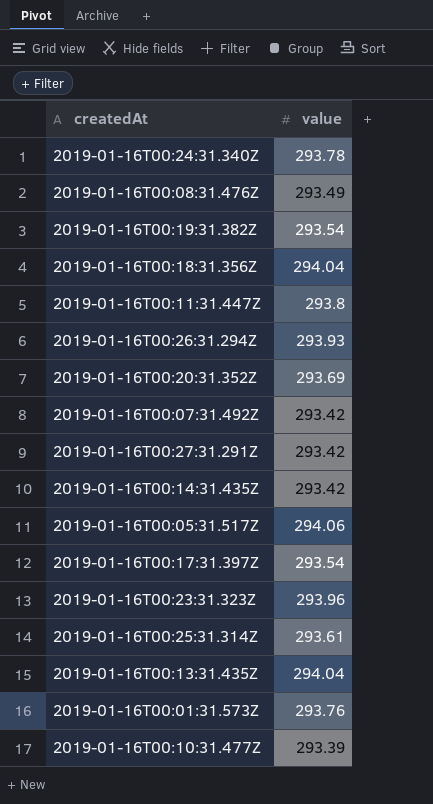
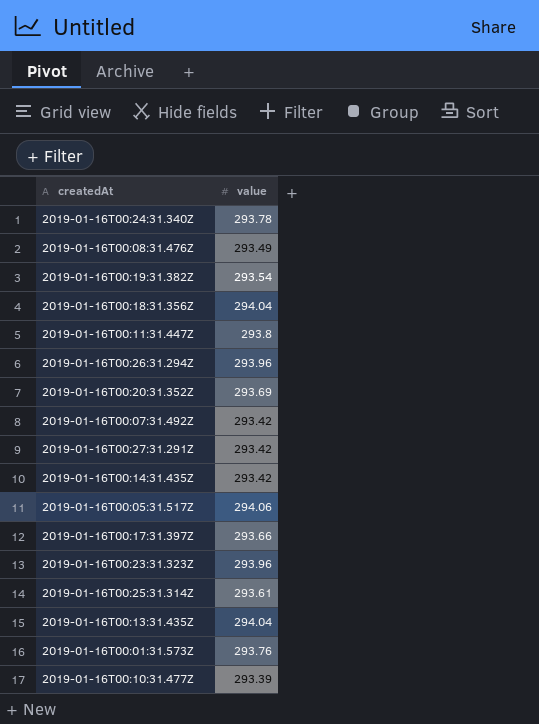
2019-01-16T00:26:31.294Z | value: 293.93 -> 293.96
2019-01-16T00:17:31.397Z | value: 293.54 -> 293.66

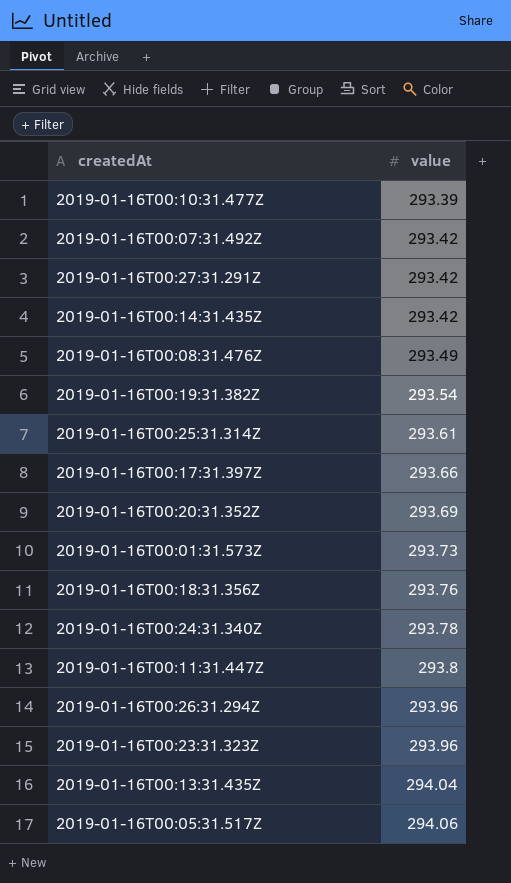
row order: none -> value ascending
2019-01-16T00:01:31.573Z | value: 293.76 -> 293.73
2019-01-16T00:18:31.356Z | value: 294.04 -> 293.76

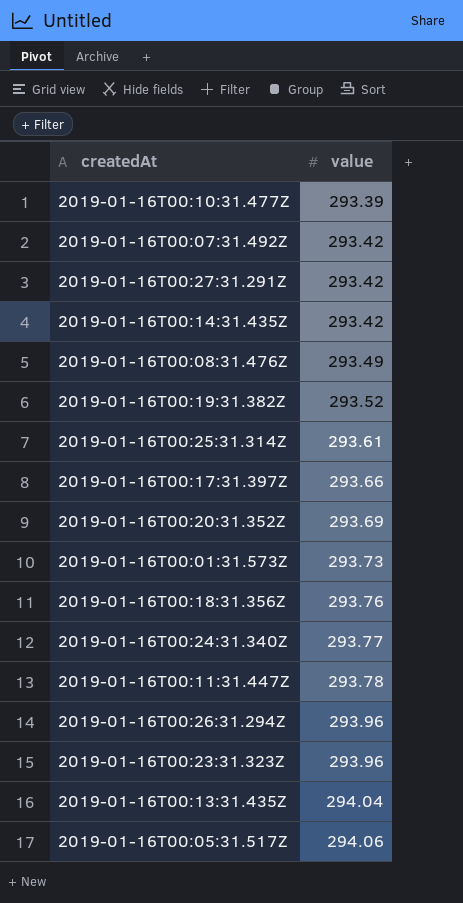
2019-01-16T00:19:31.382Z | value: 293.54 -> 293.52
2019-01-16T00:24:31.340Z | value: 293.78 -> 293.77
2019-01-16T00:11:31.447Z | value: 293.8 -> 293.78

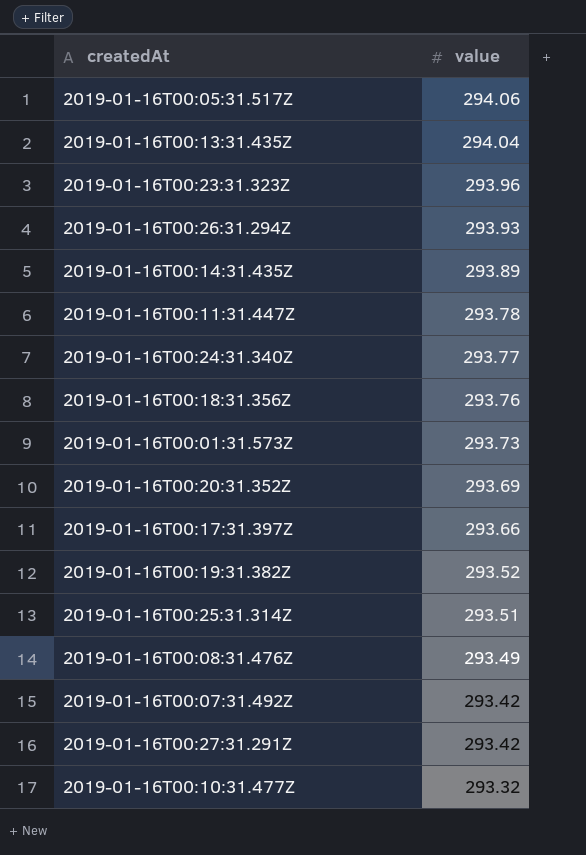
row order: value ascending -> value descending
2019-01-16T00:26:31.294Z | value: 293.96 -> 293.93
2019-01-16T00:14:31.435Z | value: 293.42 -> 293.89
2019-01-16T00:25:31.314Z | value: 293.61 -> 293.51
2019-01-16T00:10:31.477Z | value: 293.39 -> 293.32

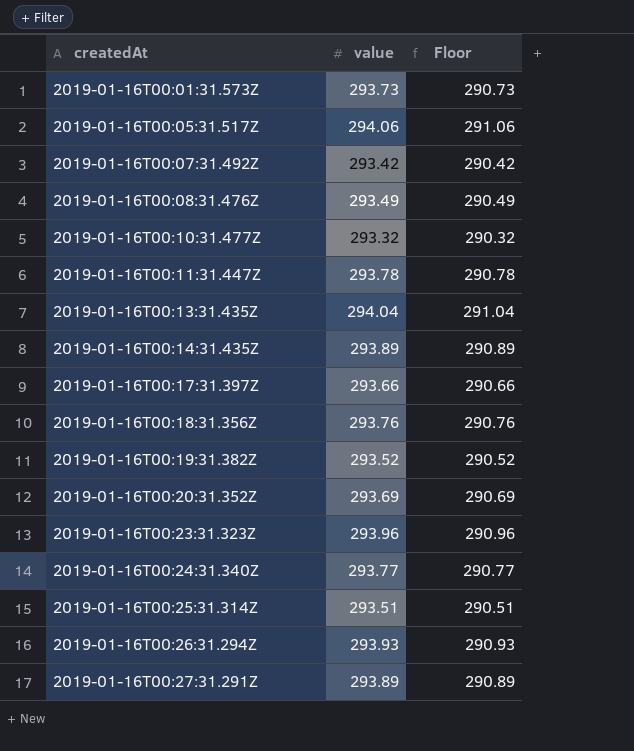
row order: value descending -> createdAt ascending
column Floor | formula: none -> [value] - 3
2019-01-16T00:27:31.291Z | value: 293.42 -> 293.89

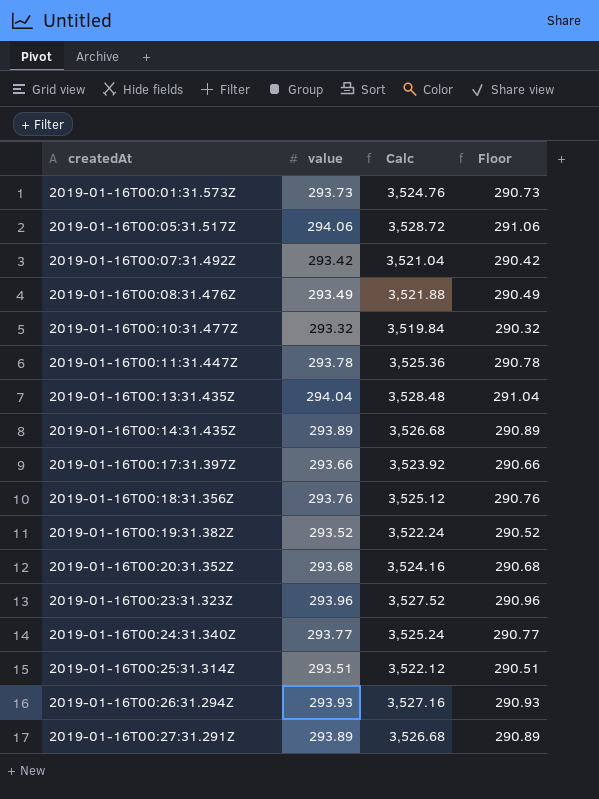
column Calc | formula: none -> [value] * 12
2019-01-16T00:20:31.352Z | value: 293.69 -> 293.68
2019-01-16T00:20:31.352Z | Floor: 290.69 -> 290.68

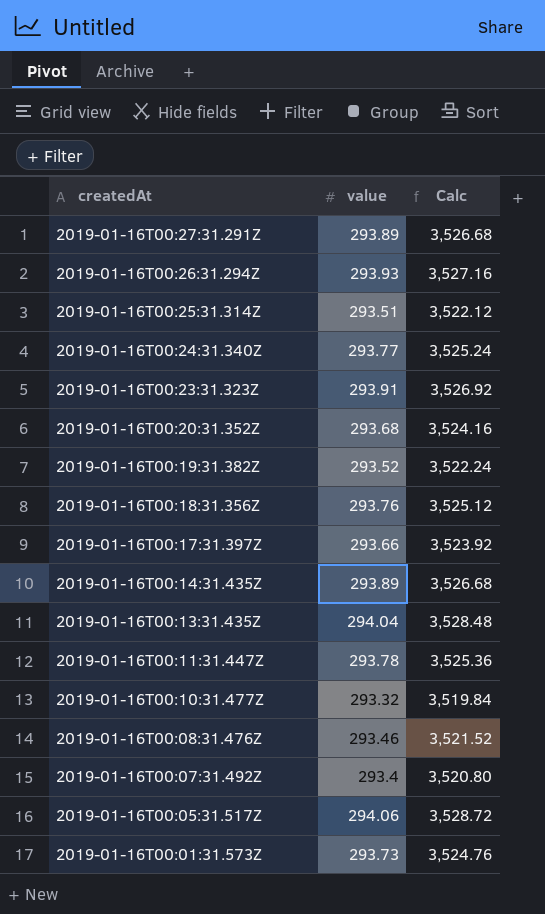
row order: createdAt ascending -> createdAt descending
column Floor | formula: [value] - 3 -> none
2019-01-16T00:23:31.323Z | value: 293.96 -> 293.91
2019-01-16T00:23:31.323Z | Calc: 3,527.52 -> 3,526.92
2019-01-16T00:08:31.476Z | value: 293.49 -> 293.46
2019-01-16T00:08:31.476Z | Calc: 3,521.88 -> 3,521.52
2019-01-16T00:07:31.492Z | value: 293.42 -> 293.4
2019-01-16T00:07:31.492Z | Calc: 3,521.04 -> 3,520.80

